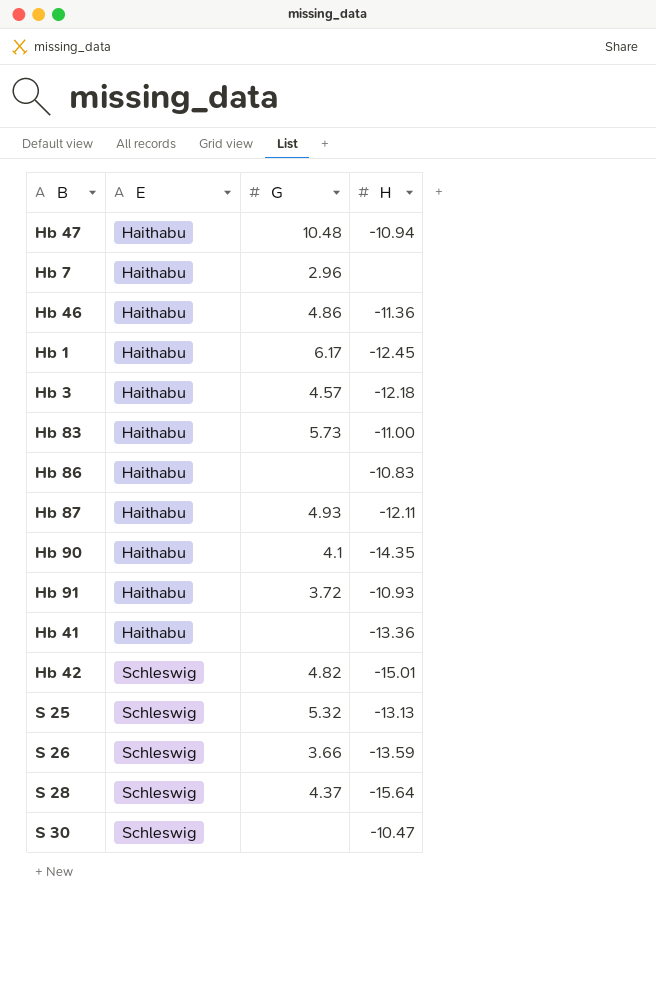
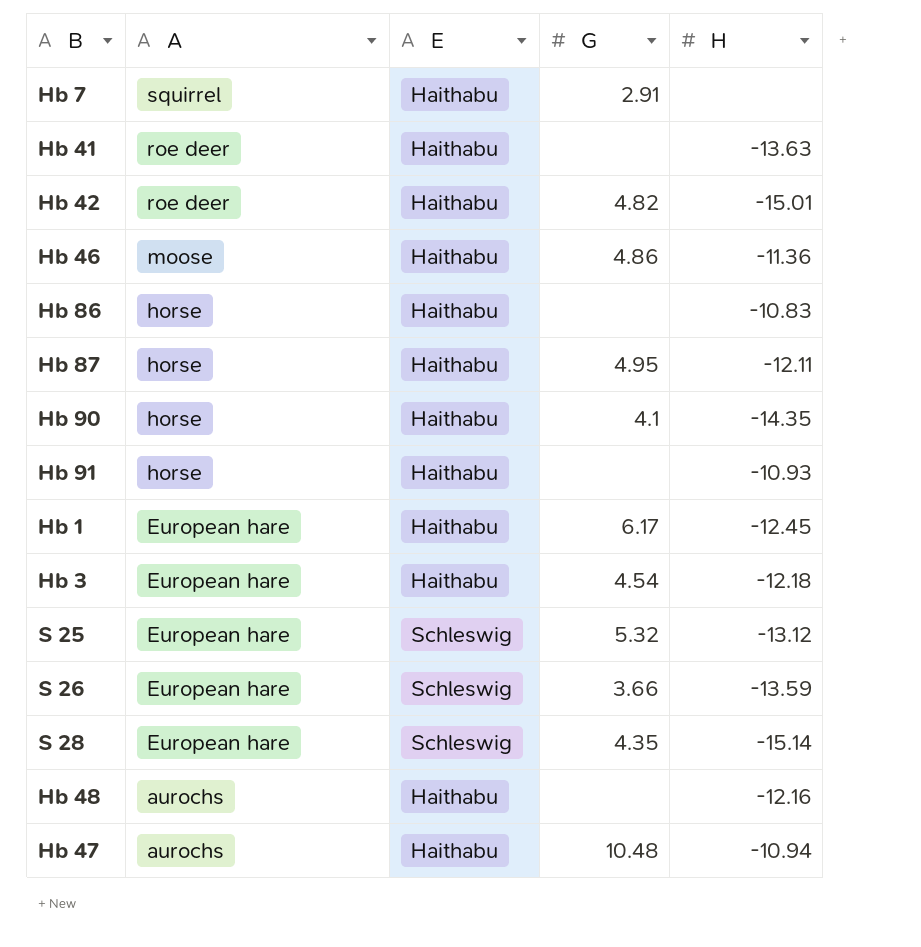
row order: E ascending -> A descending
column A | position: none -> 2
row Hb 83: Haithabu | 5.73 | -11.00 -> none
row S 30: Schleswig | none | -10.47 -> none
Hb 7 | G: 2.96 -> 2.91
Hb 41 | H: -13.36 -> -13.63
Hb 42 | E: Schleswig -> Haithabu
Hb 87 | G: 4.93 -> 4.95
Hb 91 | G: 3.72 -> none
Hb 3 | G: 4.57 -> 4.54
S 25 | H: -13.13 -> -13.12
S 28 | G: 4.37 -> 4.35
S 28 | H: -15.64 -> -15.14
row Hb 48: none -> aurochs | Haithabu | none | -12.16

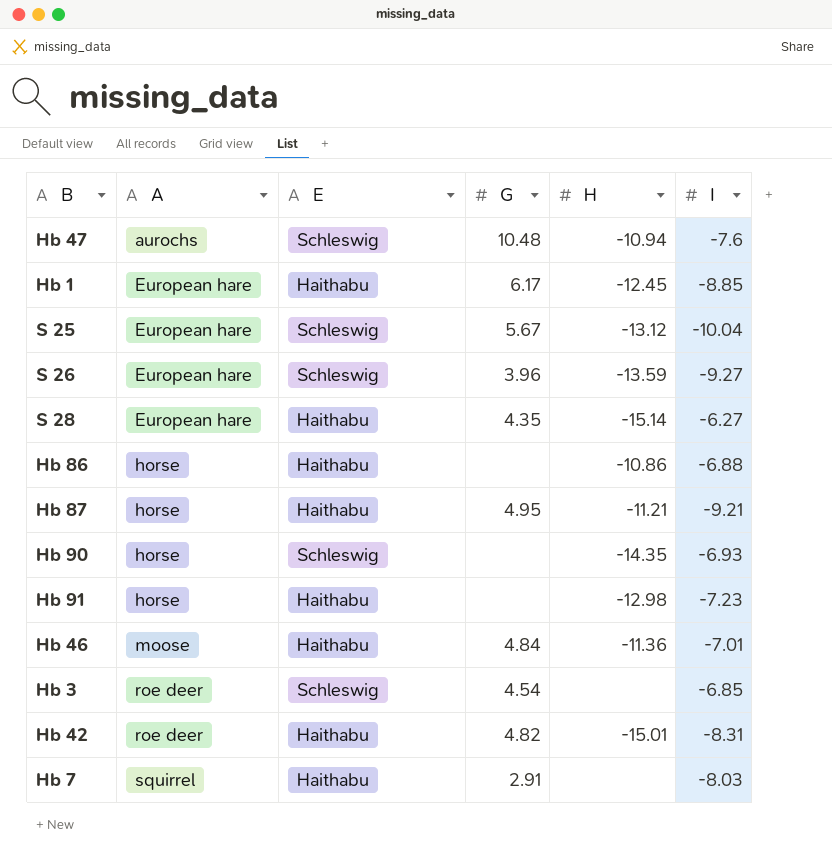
row order: A descending -> A ascending
column I | position: none -> 6
row Hb 41: roe deer | Haithabu | none | -13.63 -> none
row Hb 48: aurochs | Haithabu | none | -12.16 -> none
Hb 47 | E: Haithabu -> Schleswig
S 25 | G: 5.32 -> 5.67
S 26 | G: 3.66 -> 3.96
S 28 | E: Schleswig -> Haithabu
Hb 86 | H: -10.83 -> -10.86
Hb 87 | H: -12.11 -> -11.21
Hb 90 | E: Haithabu -> Schleswig
Hb 90 | G: 4.1 -> none
Hb 91 | H: -10.93 -> -12.98
Hb 46 | G: 4.86 -> 4.84
Hb 3 | A: European hare -> roe deer
Hb 3 | E: Haithabu -> Schleswig
Hb 3 | H: -12.18 -> none

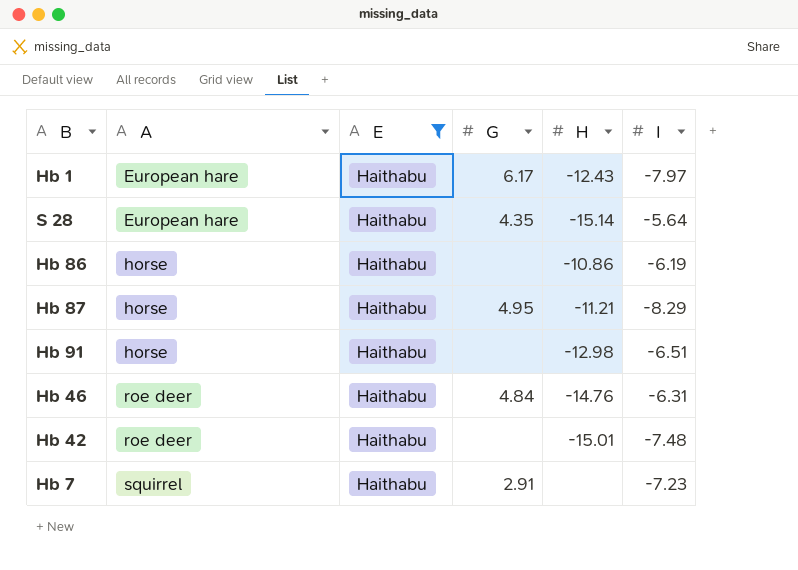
filter: none -> E = Haithabu
Hb 1 | H: -12.45 -> -12.43
Hb 1 | I: -8.85 -> -7.97
S 28 | I: -6.27 -> -5.64
Hb 86 | I: -6.88 -> -6.19
Hb 87 | I: -9.21 -> -8.29
Hb 91 | I: -7.23 -> -6.51
Hb 46 | A: moose -> roe deer
Hb 46 | H: -11.36 -> -14.76
Hb 46 | I: -7.01 -> -6.31
Hb 42 | G: 4.82 -> none
Hb 42 | I: -8.31 -> -7.48
Hb 7 | I: -8.03 -> -7.23

